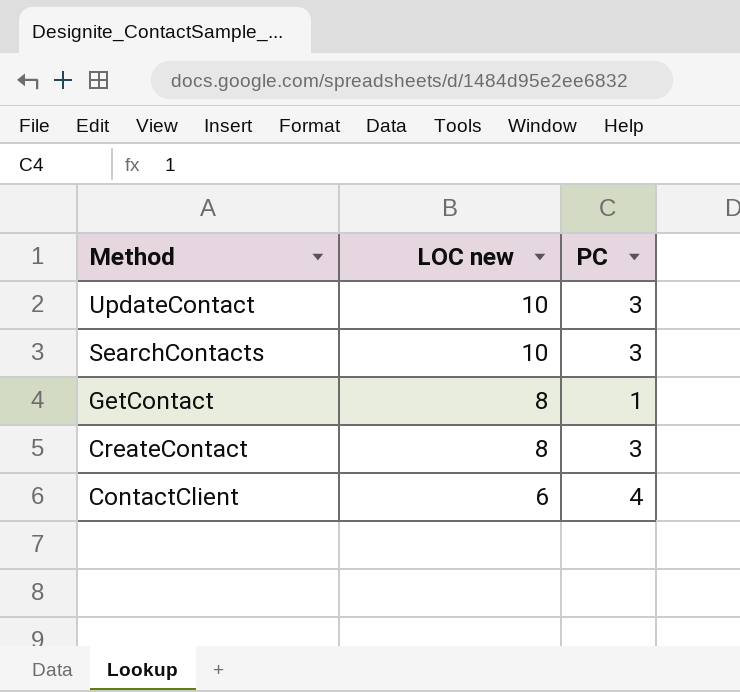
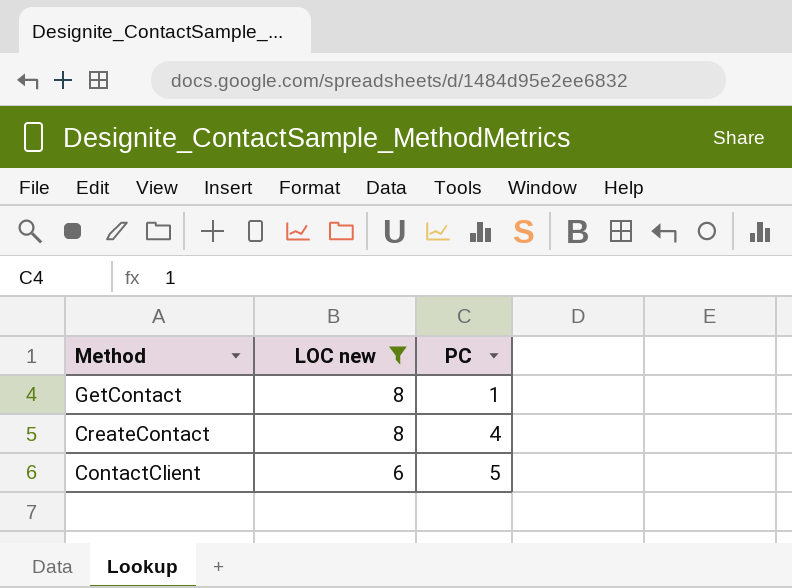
filter: none -> LOC new != 10
CreateContact | PC: 3 -> 4
ContactClient | PC: 4 -> 5

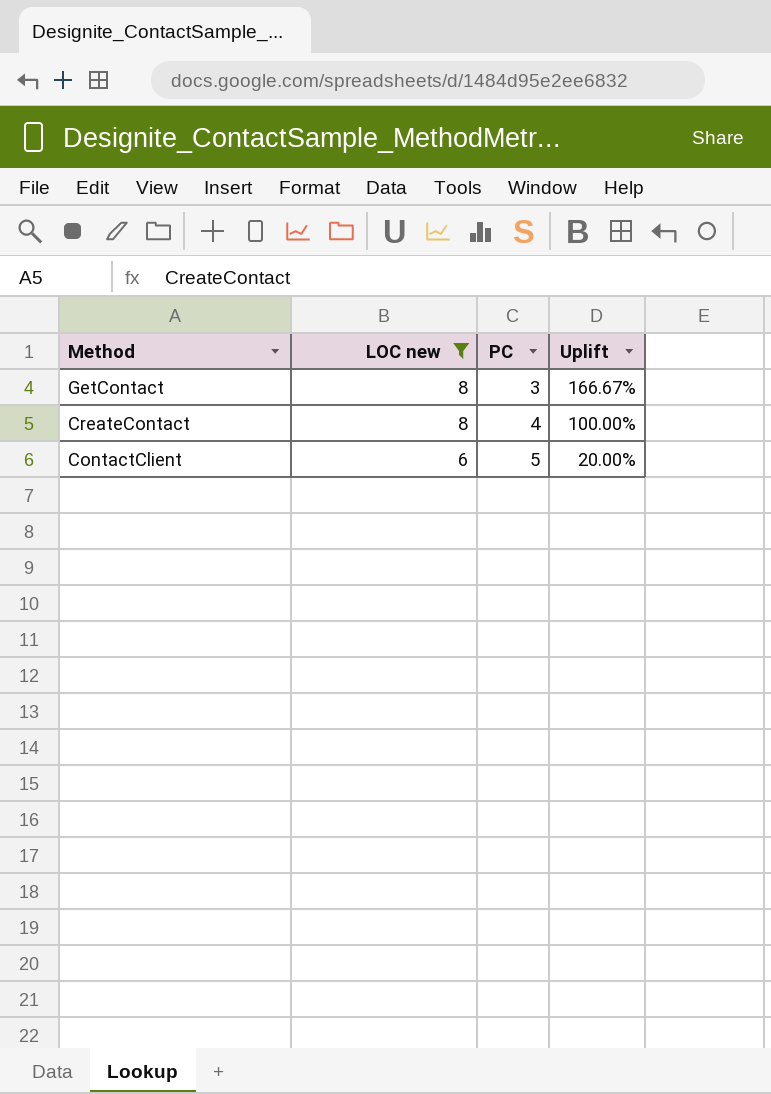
column Uplift | formula: none -> ([LOC new] - [PC]) / [PC]
GetContact | PC: 1 -> 3

